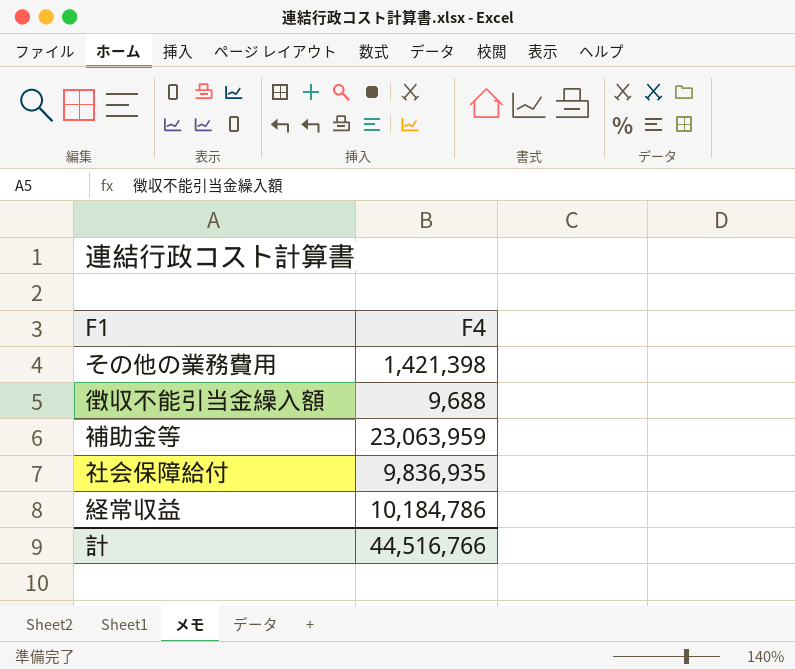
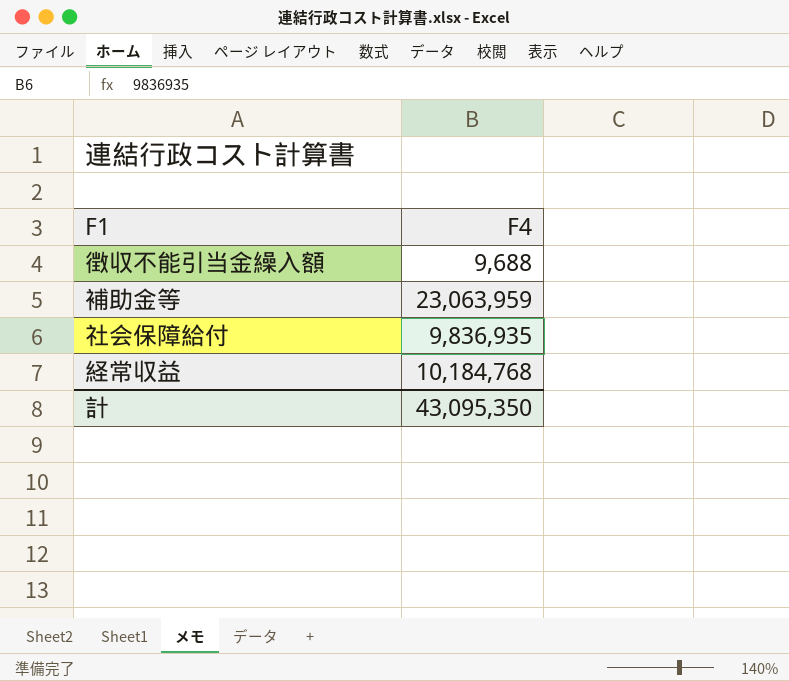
row その他の業務費用: 1,421,398 -> none
経常収益 | F4: 10,184,786 -> 10,184,768
計 | F4: 44,516,766 -> 43,095,350

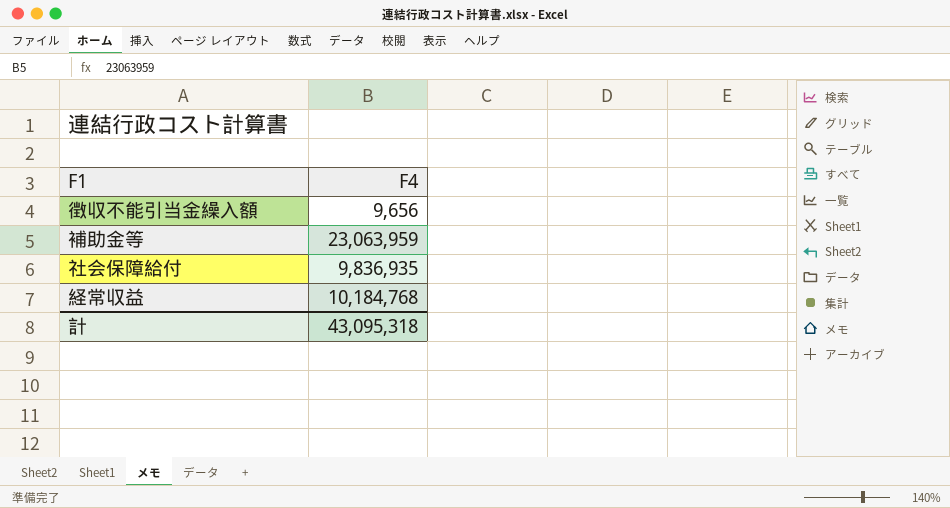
徴収不能引当金繰入額 | F4: 9,688 -> 9,656
計 | F4: 43,095,350 -> 43,095,318

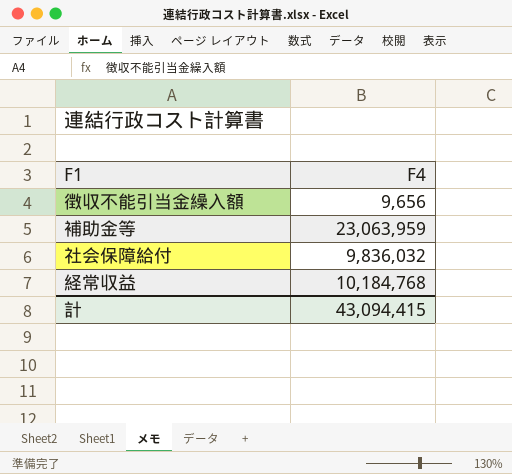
社会保障給付 | F4: 9,836,935 -> 9,836,032
計 | F4: 43,095,318 -> 43,094,415

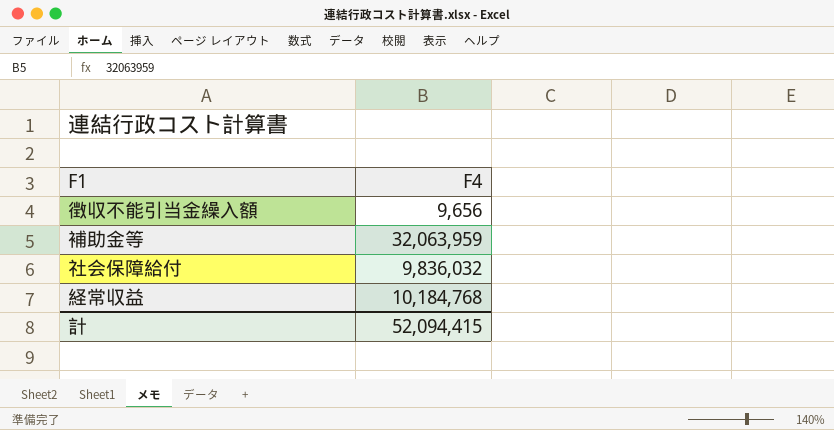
補助金等 | F4: 23,063,959 -> 32,063,959
計 | F4: 43,094,415 -> 52,094,415

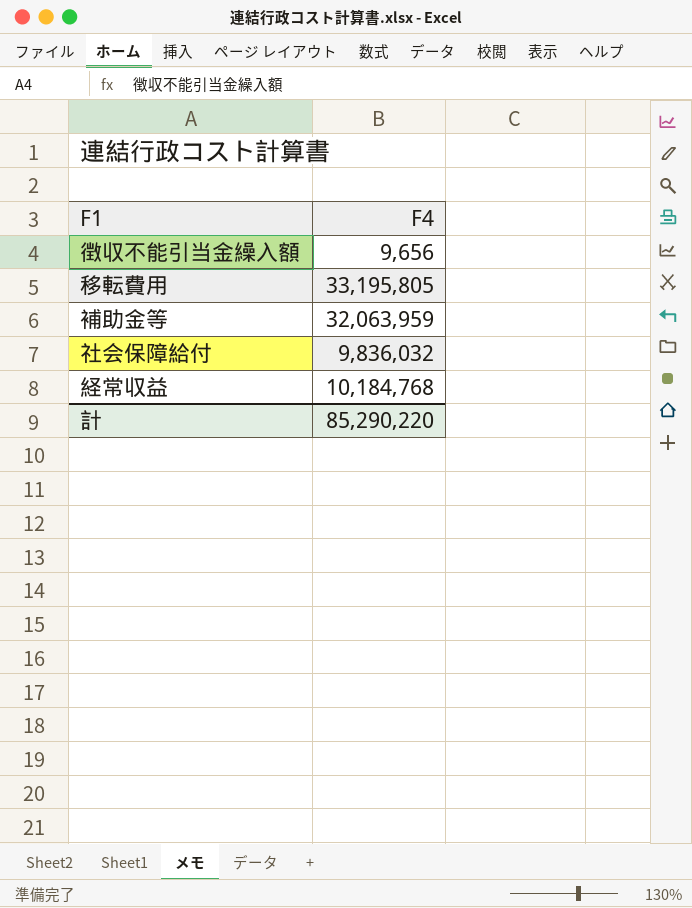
row 移転費用: none -> 33,195,805
計 | F4: 52,094,415 -> 85,290,220

